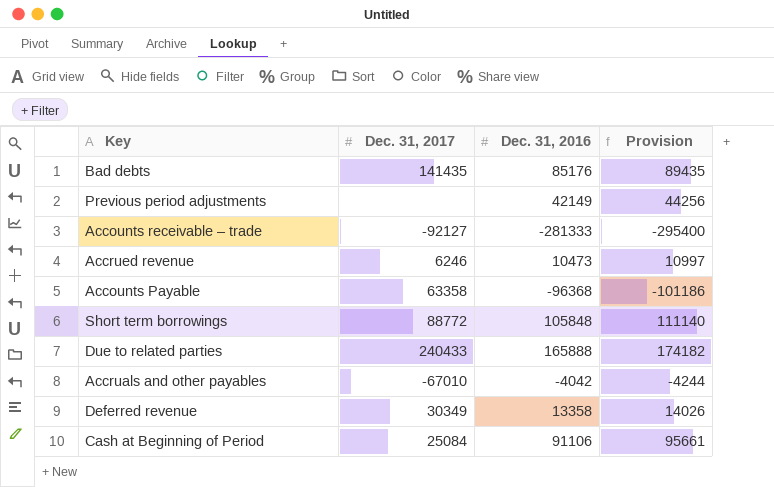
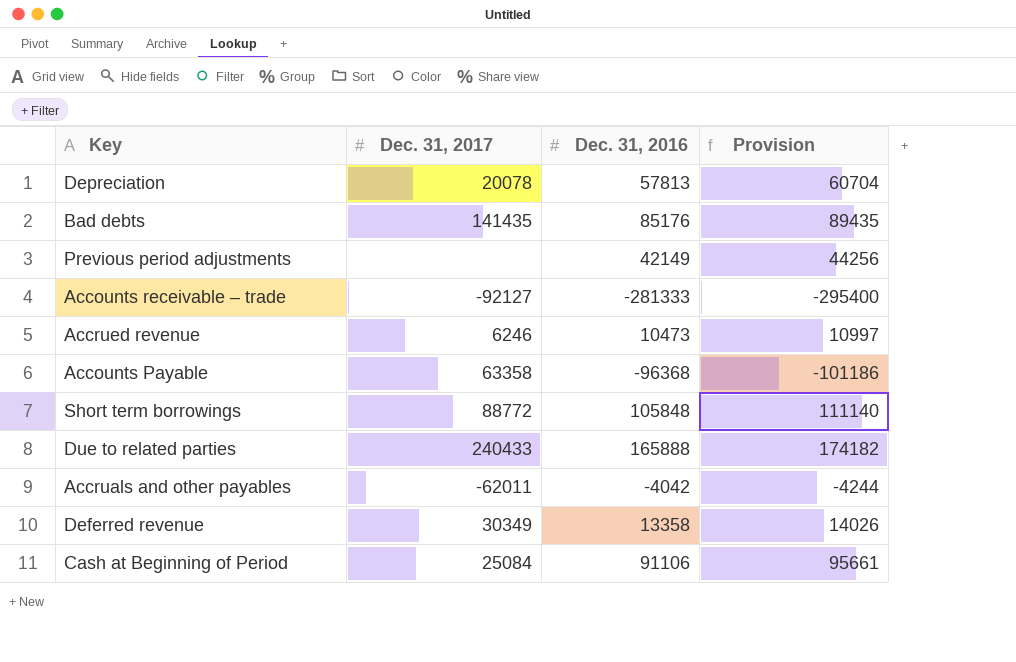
row Depreciation: none -> 20078 | 57813 | 60704
Accruals and other payables | Dec. 31, 2017: -67010 -> -62011

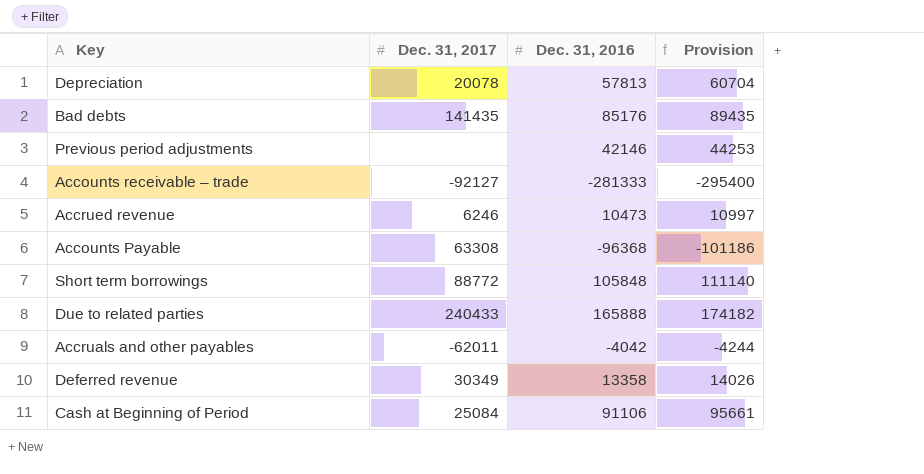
Previous period adjustments | Dec. 31, 2016: 42149 -> 42146
Previous period adjustments | Provision: 44256 -> 44253
Accounts Payable | Dec. 31, 2017: 63358 -> 63308

